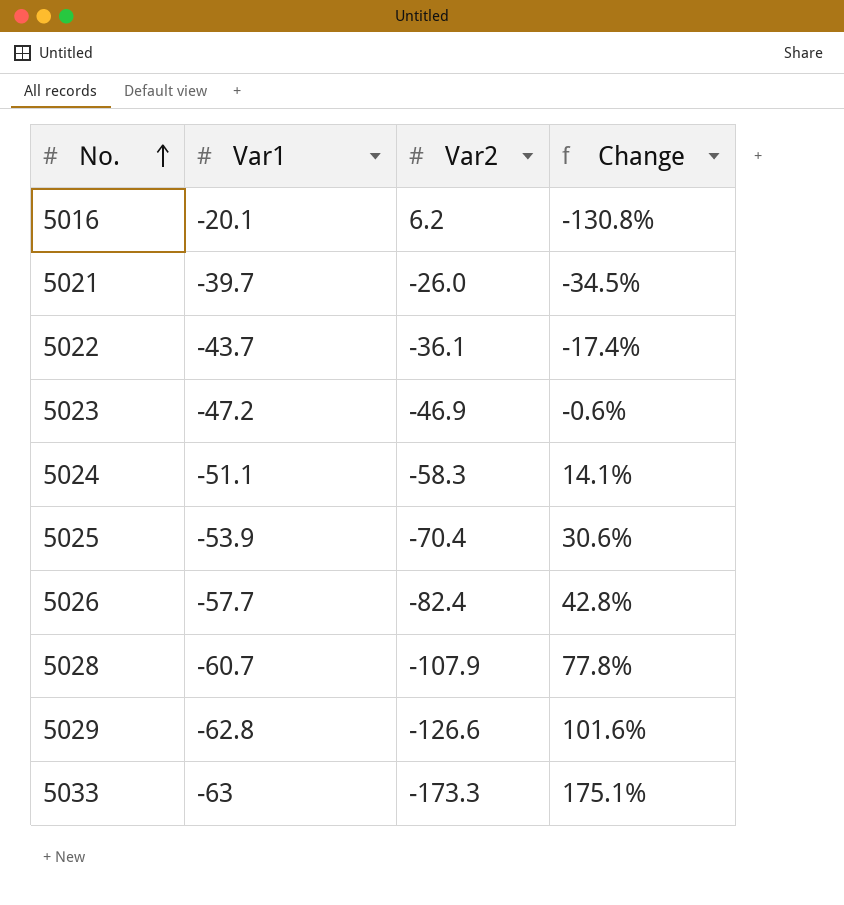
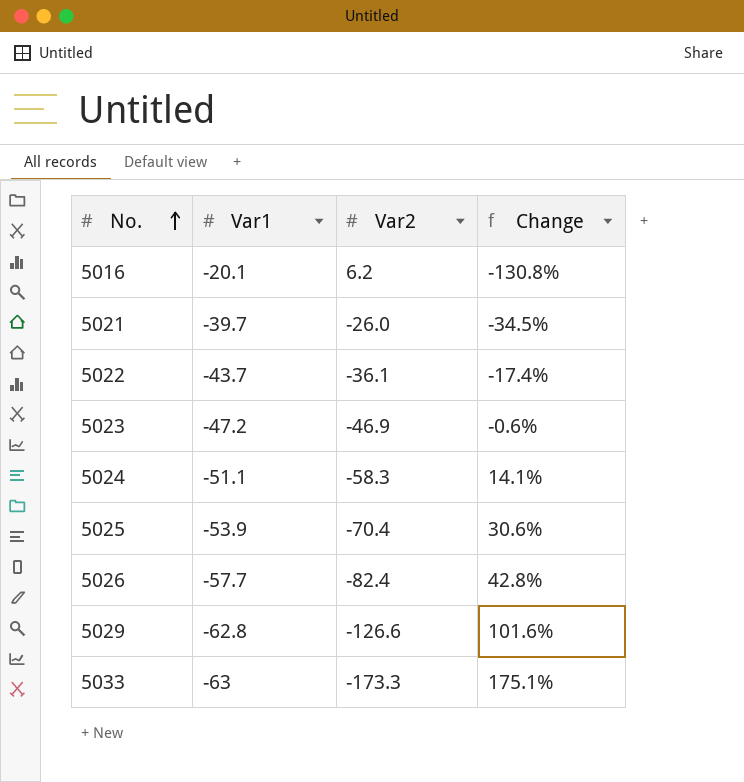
row 5028: -60.7 | -107.9 | 77.8% -> none

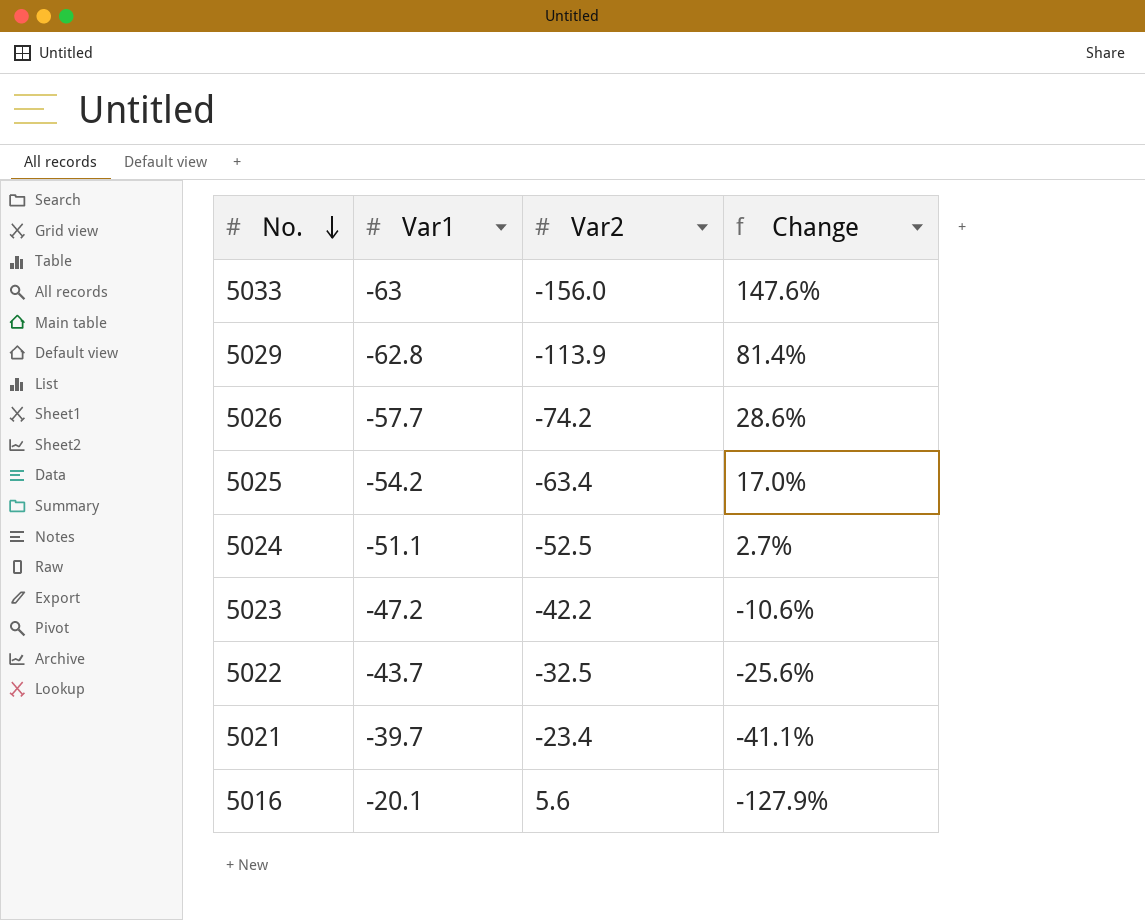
row order: No. ascending -> No. descending
5033 | Var2: -173.3 -> -156.0
5033 | Change: 175.1% -> 147.6%
5029 | Var2: -126.6 -> -113.9
5029 | Change: 101.6% -> 81.4%
5026 | Var2: -82.4 -> -74.2
5026 | Change: 42.8% -> 28.6%
5025 | Var1: -53.9 -> -54.2
5025 | Var2: -70.4 -> -63.4
5025 | Change: 30.6% -> 17.0%
5024 | Var2: -58.3 -> -52.5
5024 | Change: 14.1% -> 2.7%
5023 | Var2: -46.9 -> -42.2
5023 | Change: -0.6% -> -10.6%
5022 | Var2: -36.1 -> -32.5
5022 | Change: -17.4% -> -25.6%
5021 | Var2: -26.0 -> -23.4
5021 | Change: -34.5% -> -41.1%
5016 | Var2: 6.2 -> 5.6
5016 | Change: -130.8% -> -127.9%

